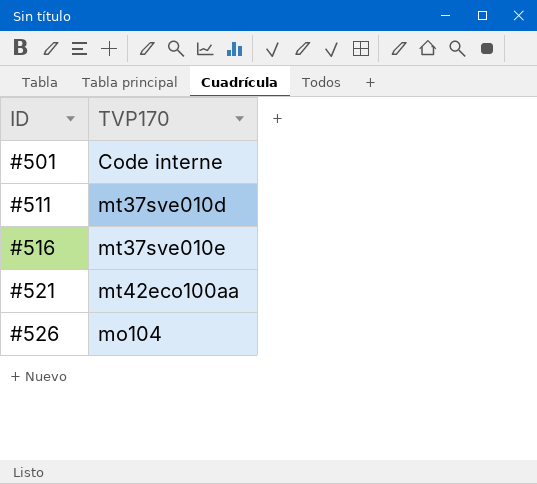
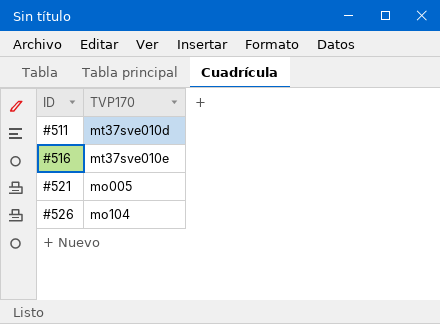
row #501: Code interne -> none
#521 | TVP170: mt42eco100aa -> mo005

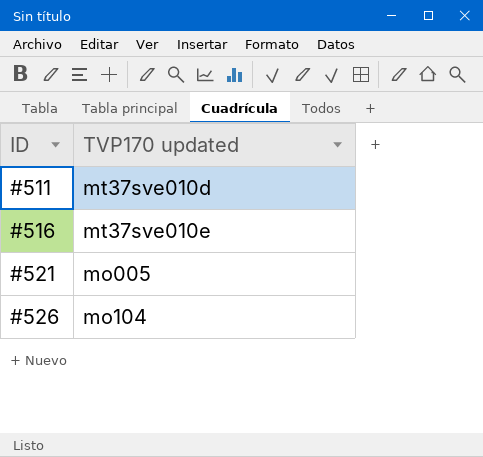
column name: TVP170 -> TVP170 updated

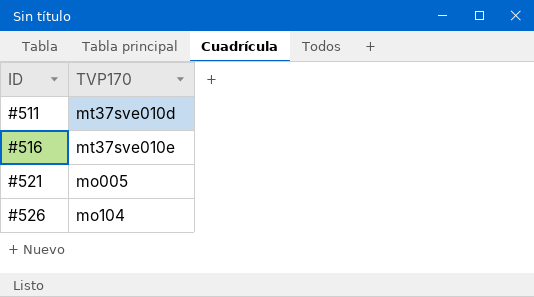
column name: TVP170 updated -> TVP170

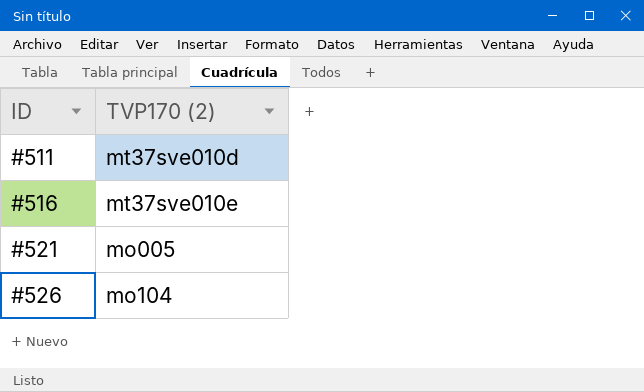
column name: TVP170 -> TVP170 (2)

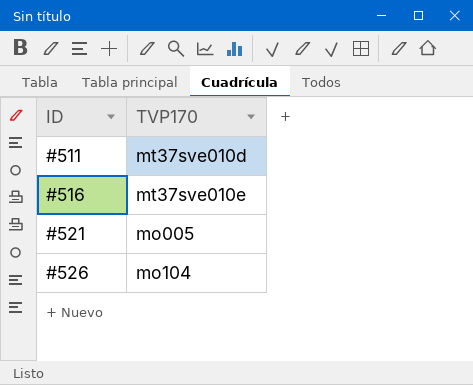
column name: TVP170 (2) -> TVP170

